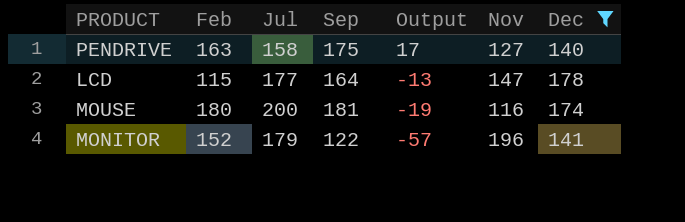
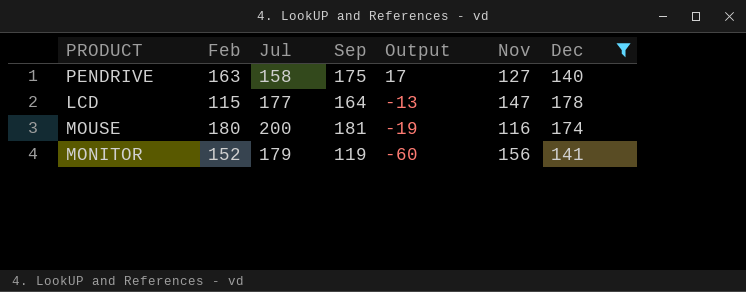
MONITOR | Sep: 122 -> 119
MONITOR | Output: -57 -> -60
MONITOR | Nov: 196 -> 156

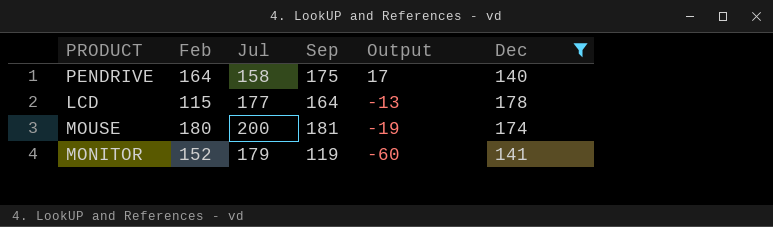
column Nov | position: 6 -> none
PENDRIVE | Feb: 163 -> 164

